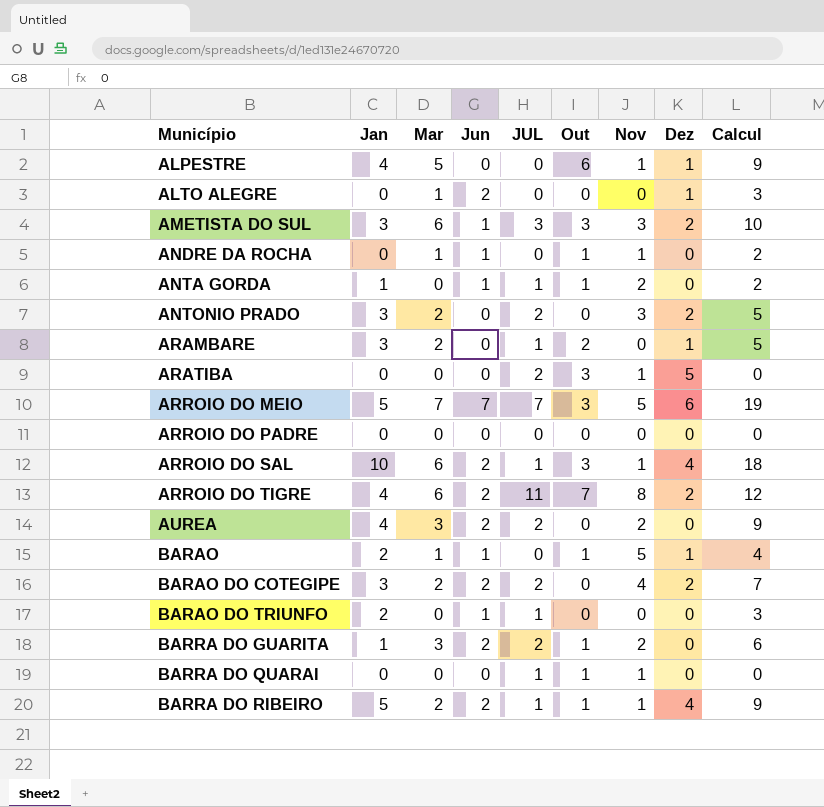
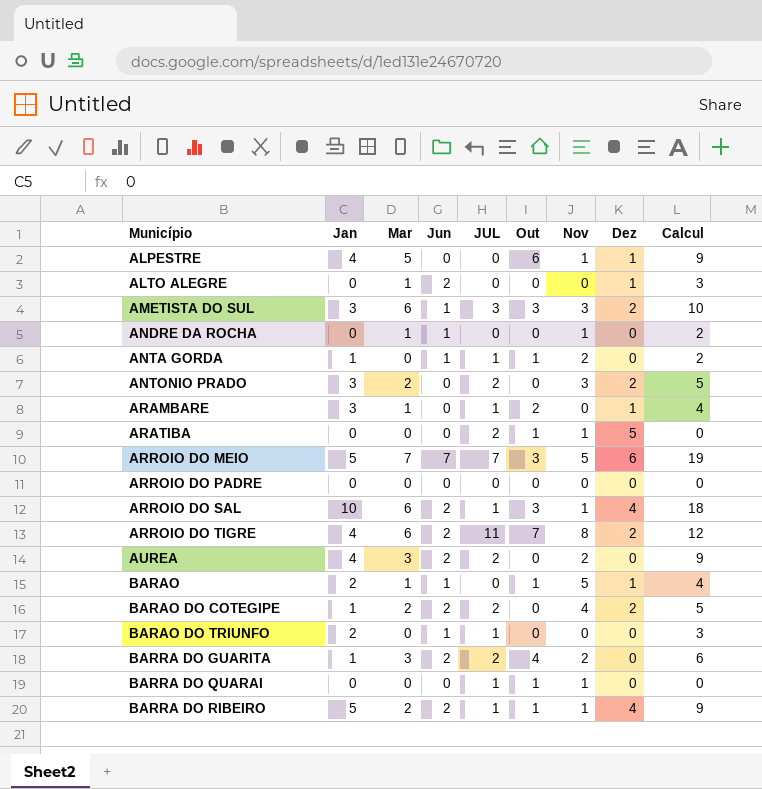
ANDRE DA ROCHA | Out: 1 -> 0
ARAMBARE | Mar: 2 -> 1
ARAMBARE | Calcul: 5 -> 4
ARATIBA | Out: 3 -> 1
BARAO DO COTEGIPE | Jan: 3 -> 1
BARAO DO COTEGIPE | Calcul: 7 -> 5
BARRA DO GUARITA | Out: 1 -> 4

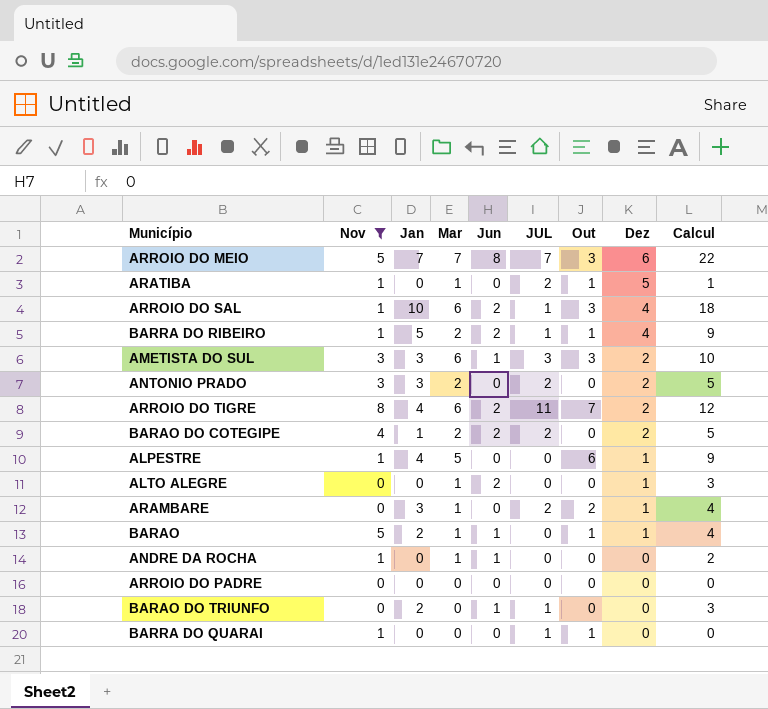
filter: none -> Nov != 2
row order: Município ascending -> Dez descending
column Nov | position: 7 -> 2
ARROIO DO MEIO | Jan: 5 -> 7
ARROIO DO MEIO | Jun: 7 -> 8
ARROIO DO MEIO | Calcul: 19 -> 22
ARATIBA | Mar: 0 -> 1
ARATIBA | Calcul: 0 -> 1
ARAMBARE | JUL: 1 -> 2

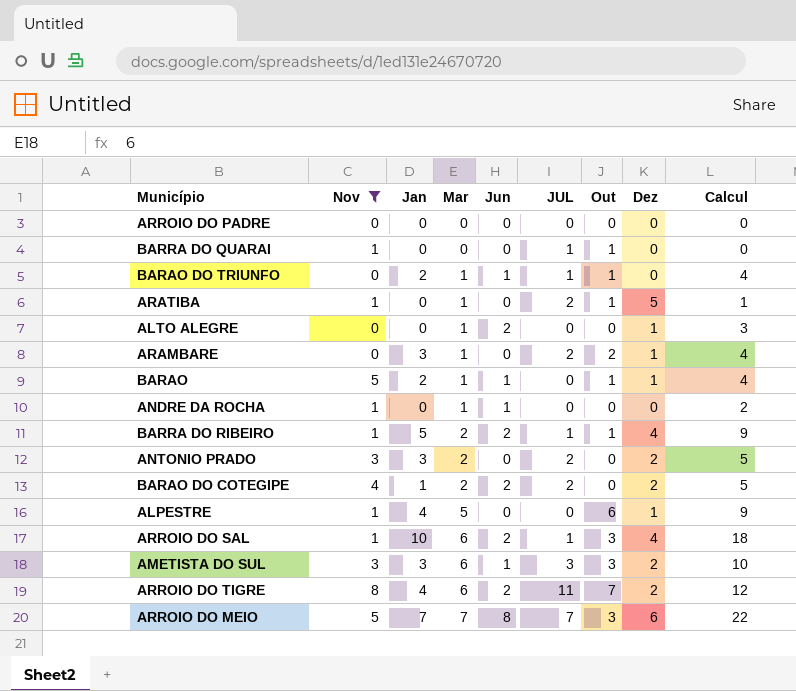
row order: Dez descending -> Mar ascending
BARAO DO TRIUNFO | Mar: 0 -> 1
BARAO DO TRIUNFO | Out: 0 -> 1
BARAO DO TRIUNFO | Calcul: 3 -> 4

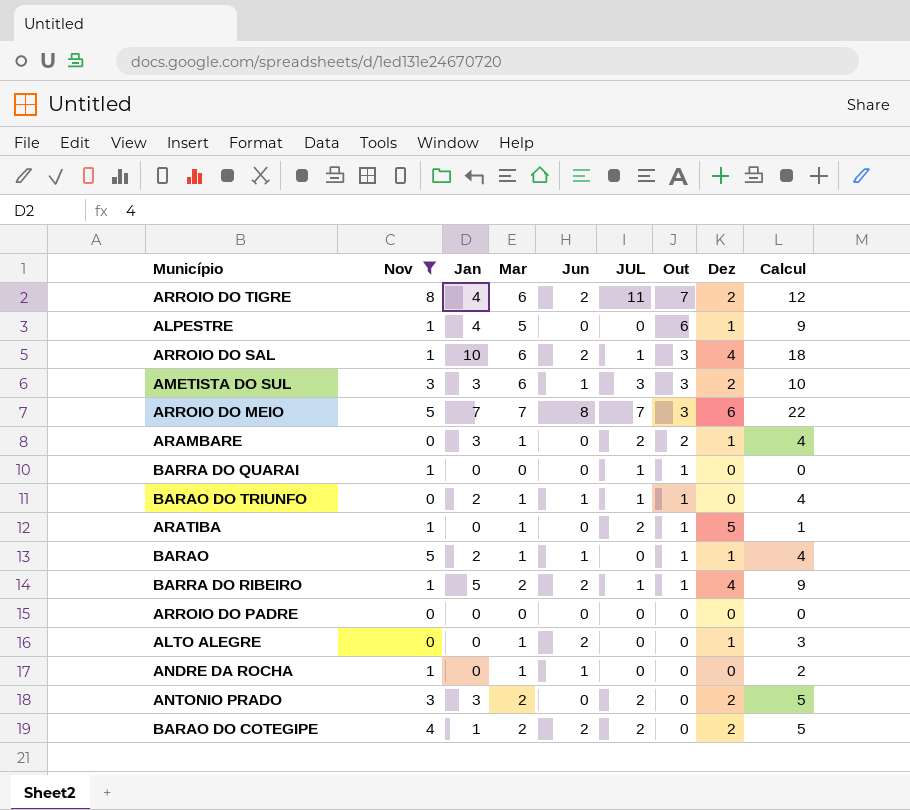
row order: Mar ascending -> Out descending

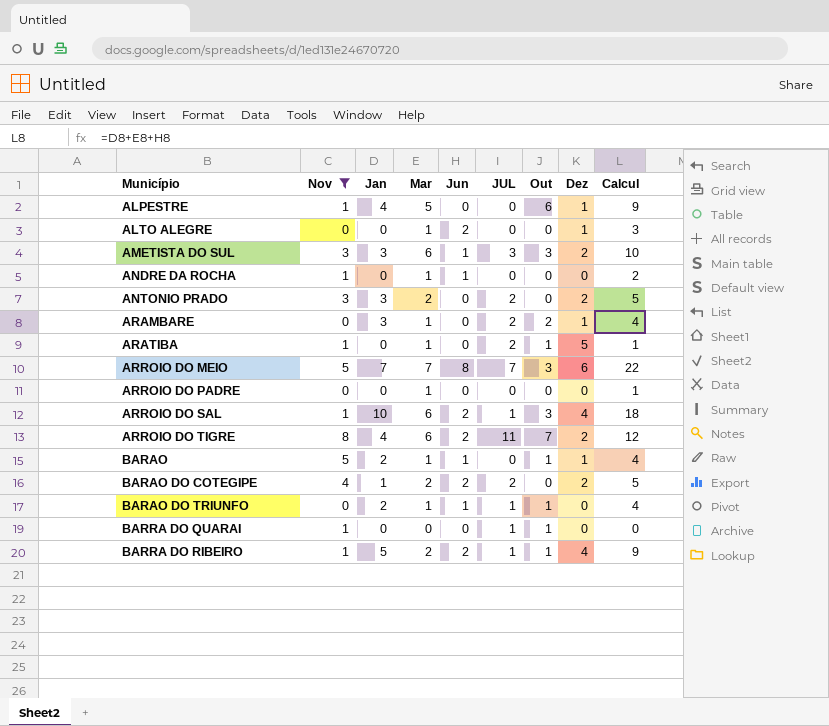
row order: Out descending -> Município ascending
ARROIO DO PADRE | Mar: 0 -> 1
ARROIO DO PADRE | Calcul: 0 -> 1

